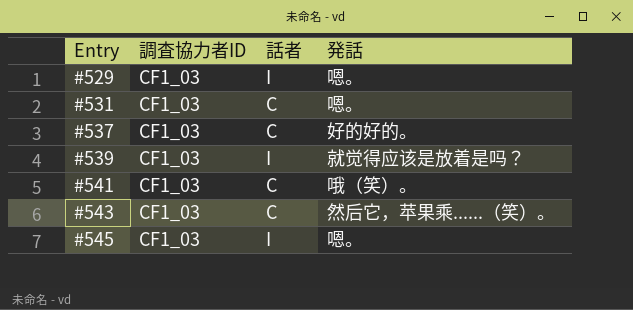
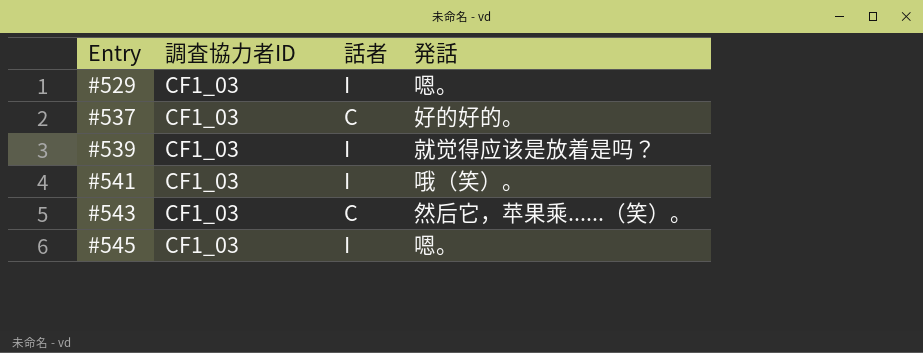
row #531: CF1_03 | C | 嗯。 -> none
#541 | 話者: C -> I

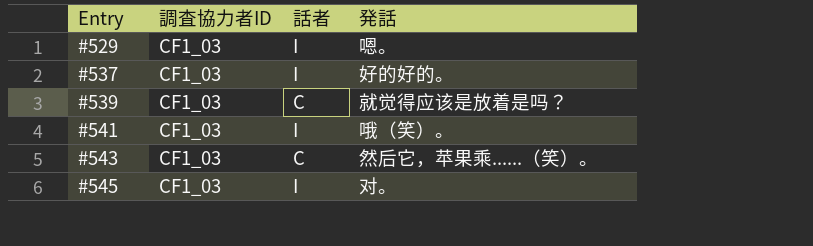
#537 | 話者: C -> I
#539 | 話者: I -> C
#545 | 発話: 嗯。 -> 对。

